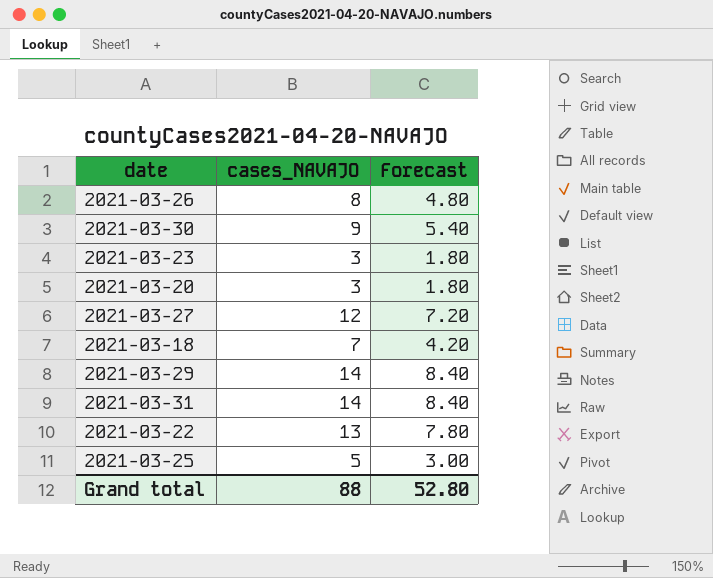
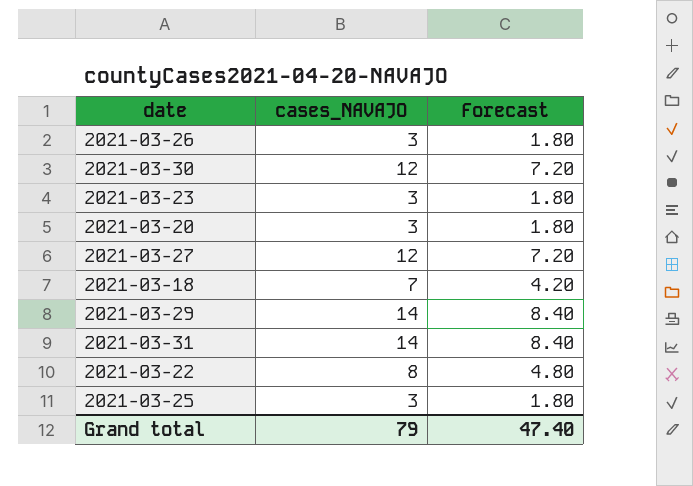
2021-03-26 | cases_NAVAJO: 8 -> 3
2021-03-26 | Forecast: 4.80 -> 1.80
2021-03-30 | cases_NAVAJO: 9 -> 12
2021-03-30 | Forecast: 5.40 -> 7.20
2021-03-22 | cases_NAVAJO: 13 -> 8
2021-03-22 | Forecast: 7.80 -> 4.80
2021-03-25 | cases_NAVAJO: 5 -> 3
2021-03-25 | Forecast: 3.00 -> 1.80
Grand total | cases_NAVAJO: 88 -> 79
Grand total | Forecast: 52.80 -> 47.40

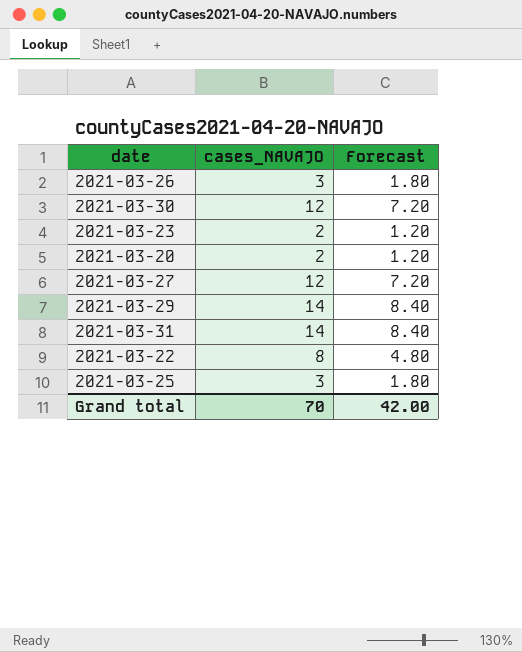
row 2021-03-18: 7 | 4.20 -> none
2021-03-23 | cases_NAVAJO: 3 -> 2
2021-03-23 | Forecast: 1.80 -> 1.20
2021-03-20 | cases_NAVAJO: 3 -> 2
2021-03-20 | Forecast: 1.80 -> 1.20
Grand total | cases_NAVAJO: 79 -> 70
Grand total | Forecast: 47.40 -> 42.00

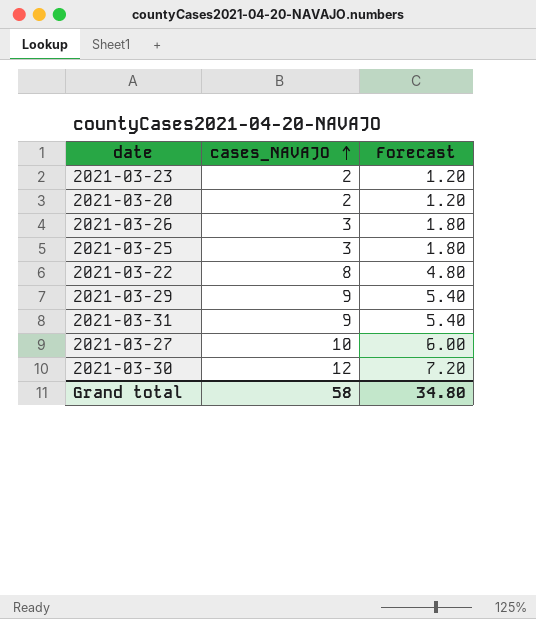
row order: none -> cases_NAVAJO ascending
2021-03-29 | cases_NAVAJO: 14 -> 9
2021-03-29 | Forecast: 8.40 -> 5.40
2021-03-31 | cases_NAVAJO: 14 -> 9
2021-03-31 | Forecast: 8.40 -> 5.40
2021-03-27 | cases_NAVAJO: 12 -> 10
2021-03-27 | Forecast: 7.20 -> 6.00
Grand total | cases_NAVAJO: 70 -> 58
Grand total | Forecast: 42.00 -> 34.80

